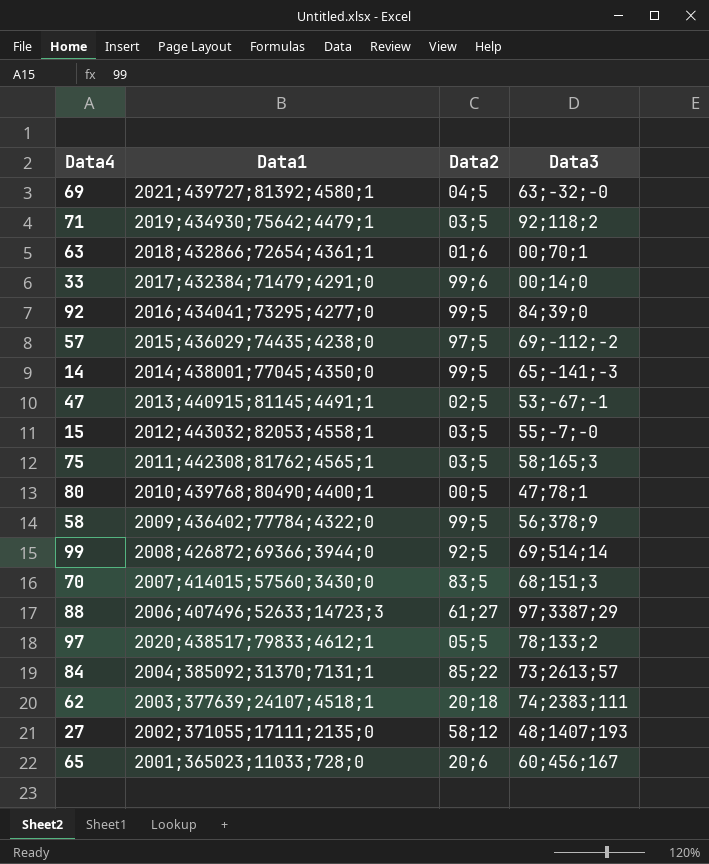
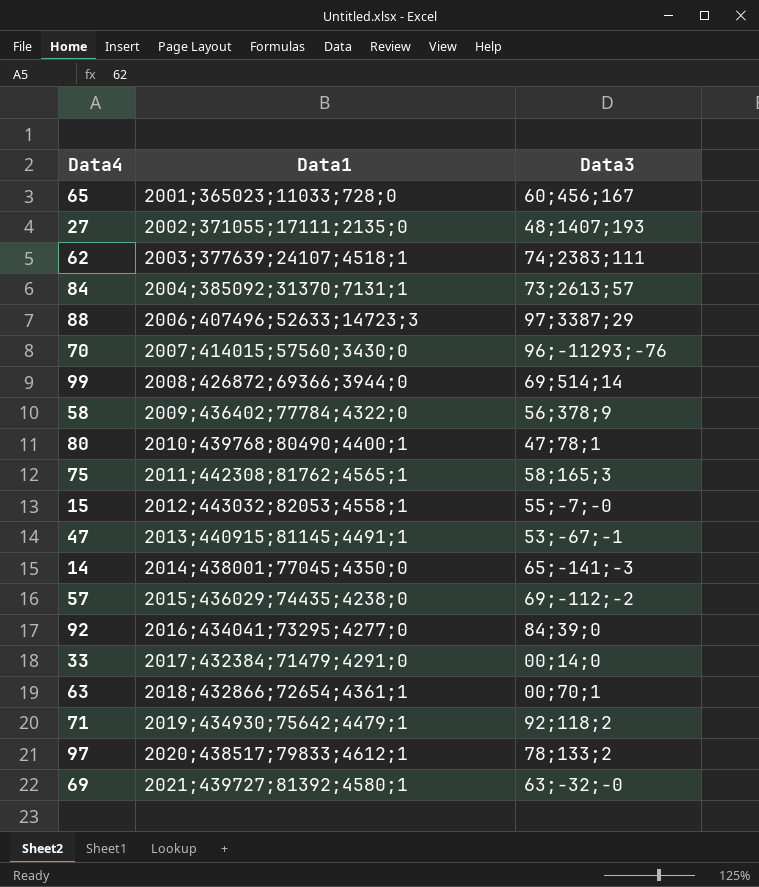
row order: none -> Data1 ascending
column Data2 | position: 3 -> none
70 | Data3: 68;151;3 -> 96;-11293;-76

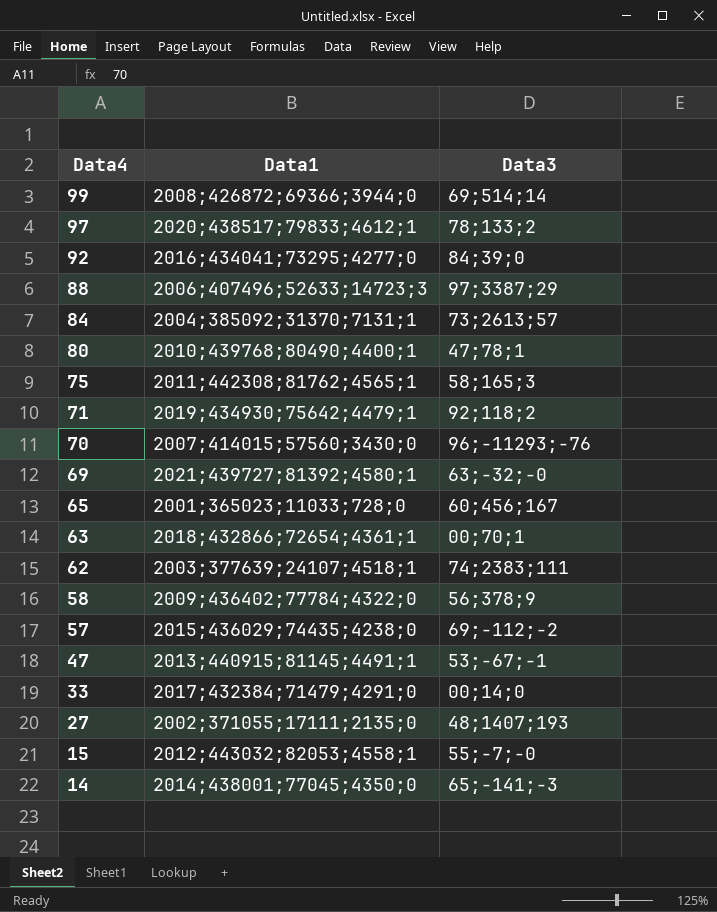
row order: Data1 ascending -> Data4 descending

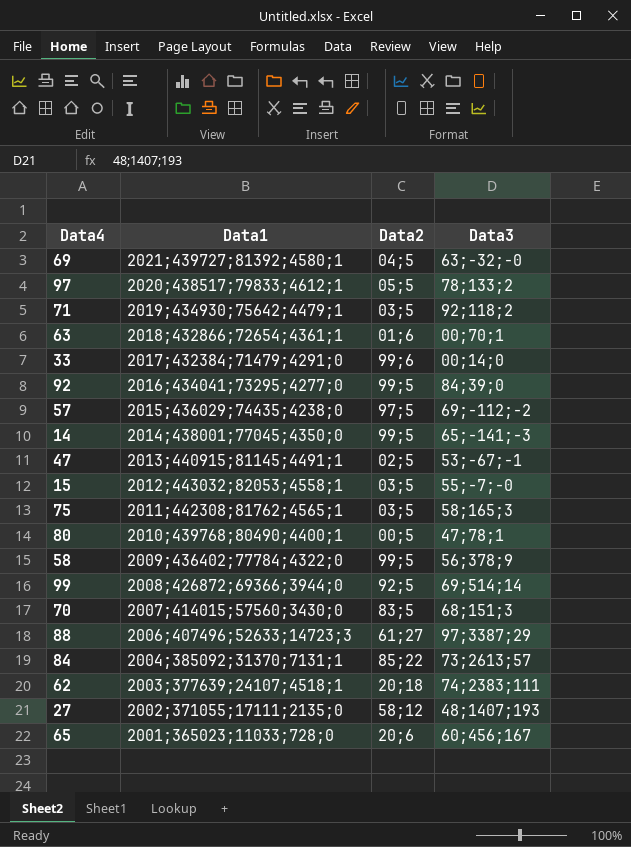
row order: Data4 descending -> Data1 descending
column Data2 | position: none -> 3
70 | Data3: 96;-11293;-76 -> 68;151;3

